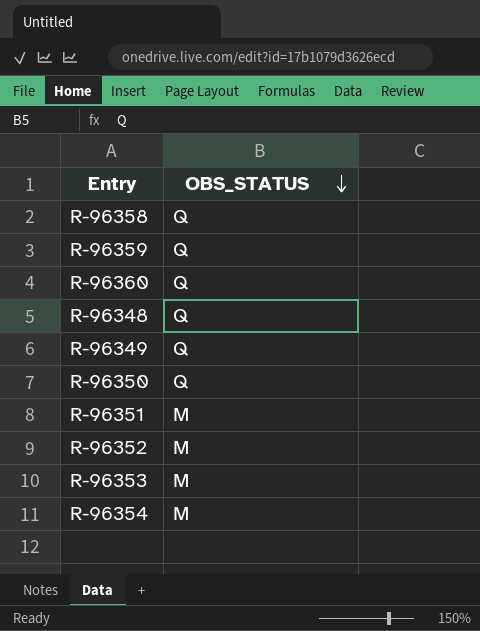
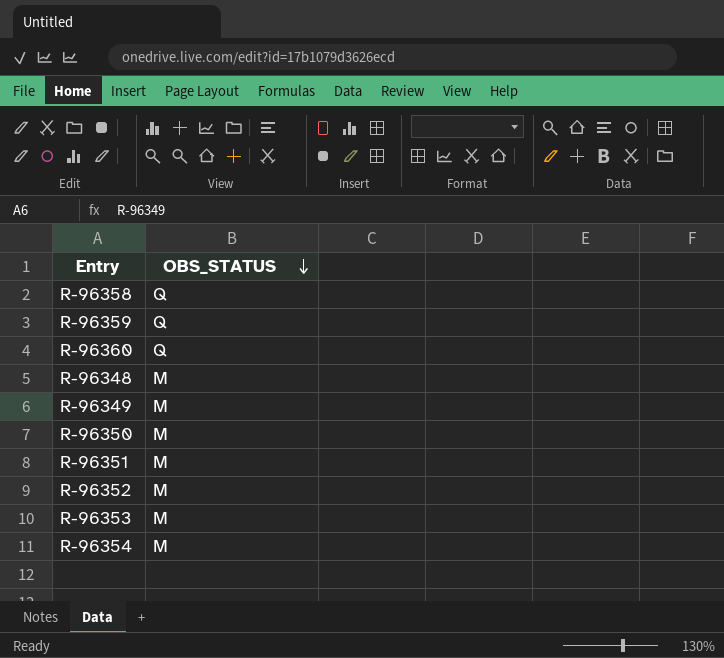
R-96348 | OBS_STATUS: Q -> M
R-96349 | OBS_STATUS: Q -> M
R-96350 | OBS_STATUS: Q -> M

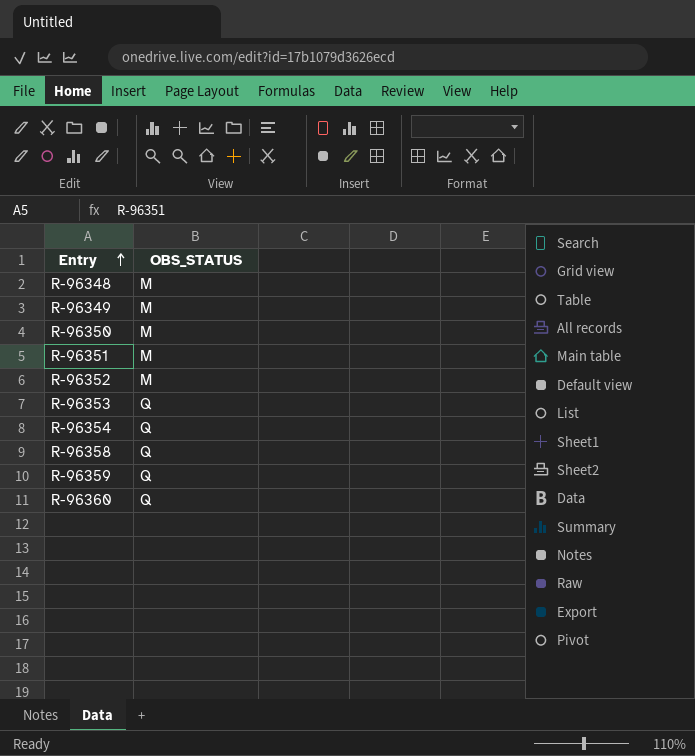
row order: OBS_STATUS descending -> Entry ascending
R-96353 | OBS_STATUS: M -> Q
R-96354 | OBS_STATUS: M -> Q

